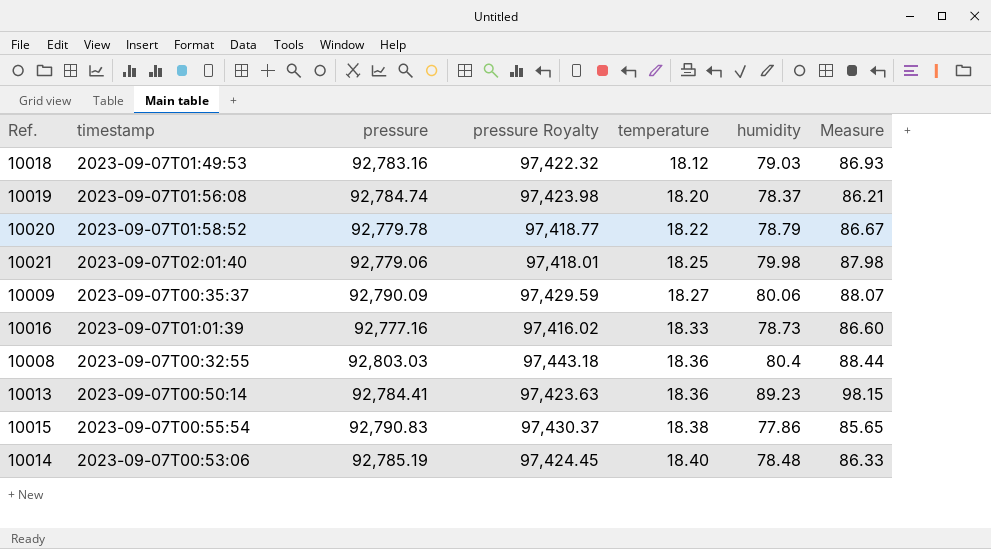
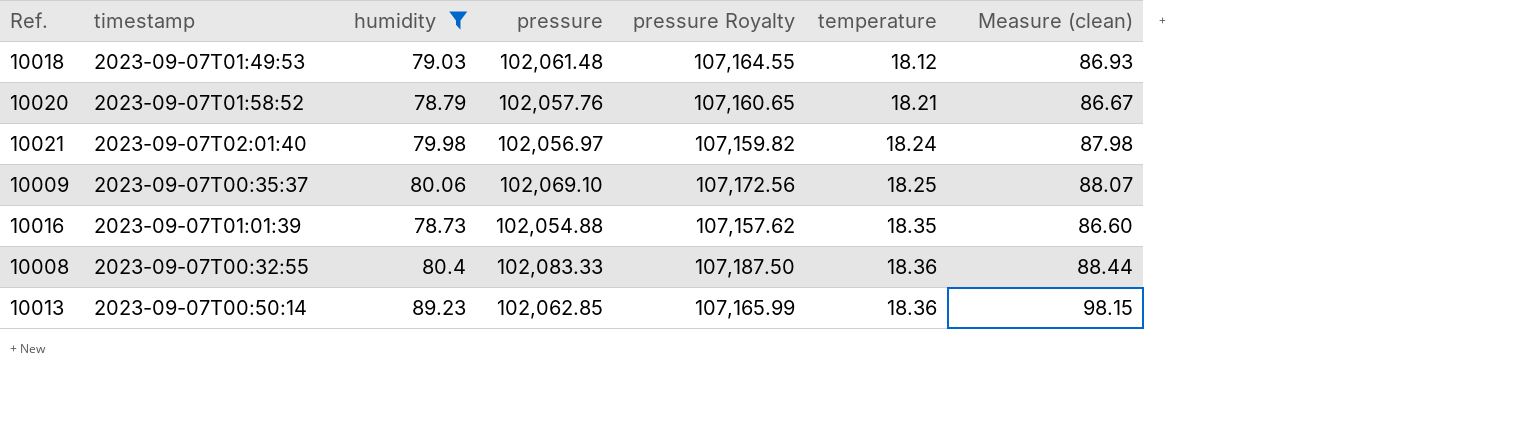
filter: none -> humidity >= 78.73
column humidity | position: 6 -> 3
column name: Measure -> Measure (clean)
10018 | pressure: 92,783.16 -> 102,061.48
10018 | pressure Royalty: 97,422.32 -> 107,164.55
10020 | pressure: 92,779.78 -> 102,057.76
10020 | pressure Royalty: 97,418.77 -> 107,160.65
10020 | temperature: 18.22 -> 18.21
10021 | pressure: 92,779.06 -> 102,056.97
10021 | pressure Royalty: 97,418.01 -> 107,159.82
10021 | temperature: 18.25 -> 18.24
10009 | pressure: 92,790.09 -> 102,069.10
10009 | pressure Royalty: 97,429.59 -> 107,172.56
10009 | temperature: 18.27 -> 18.25
10016 | pressure: 92,777.16 -> 102,054.88
10016 | pressure Royalty: 97,416.02 -> 107,157.62
10016 | temperature: 18.33 -> 18.35
10008 | pressure: 92,803.03 -> 102,083.33
10008 | pressure Royalty: 97,443.18 -> 107,187.50
10013 | pressure: 92,784.41 -> 102,062.85
10013 | pressure Royalty: 97,423.63 -> 107,165.99

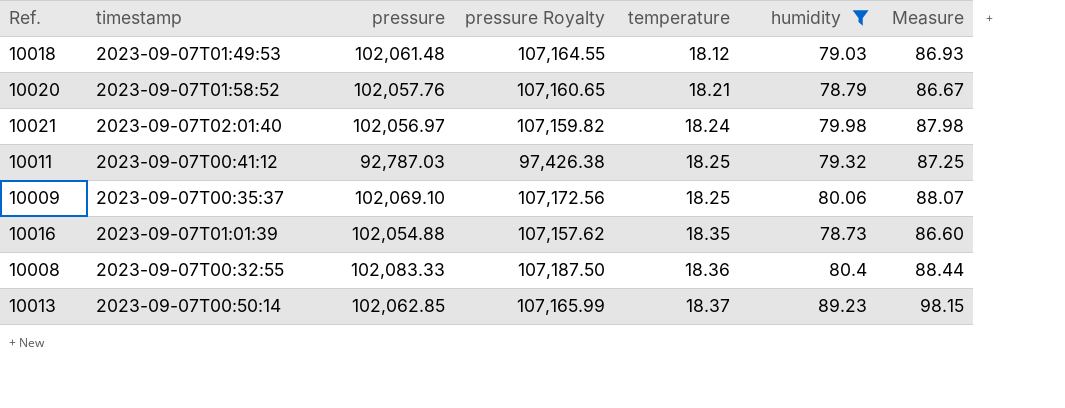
column humidity | position: 3 -> 6
column name: Measure (clean) -> Measure
row 10011: none -> 2023-09-07T00:41:12 | 92,787.03 | 97,426.38 | 18.25 | 79.32 | 87.25
10013 | temperature: 18.36 -> 18.37

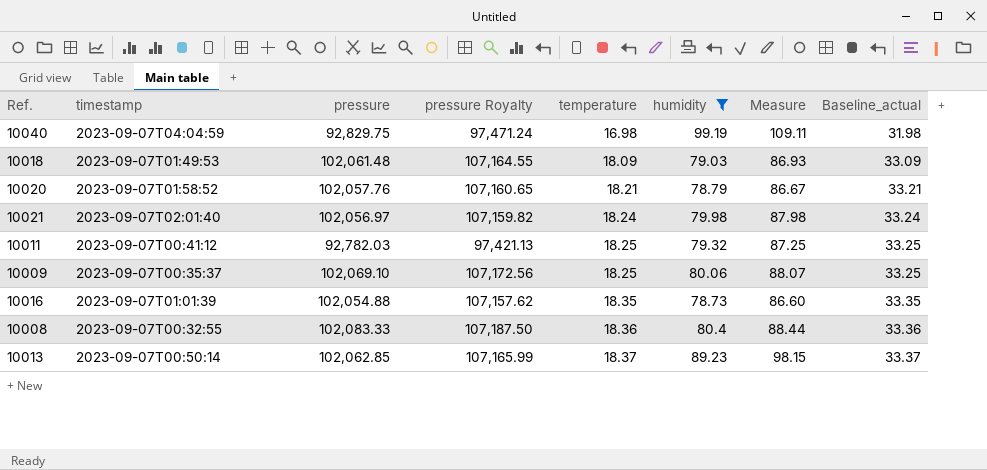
column Baseline_actual | formula: none -> [temperature] + 15
row 10040: none -> 2023-09-07T04:04:59 | 92,829.75 | 97,471.24 | 16.98 | 99.19 | 109.11 | 31.98
10018 | temperature: 18.12 -> 18.09
10011 | pressure: 92,787.03 -> 92,782.03
10011 | pressure Royalty: 97,426.38 -> 97,421.13

